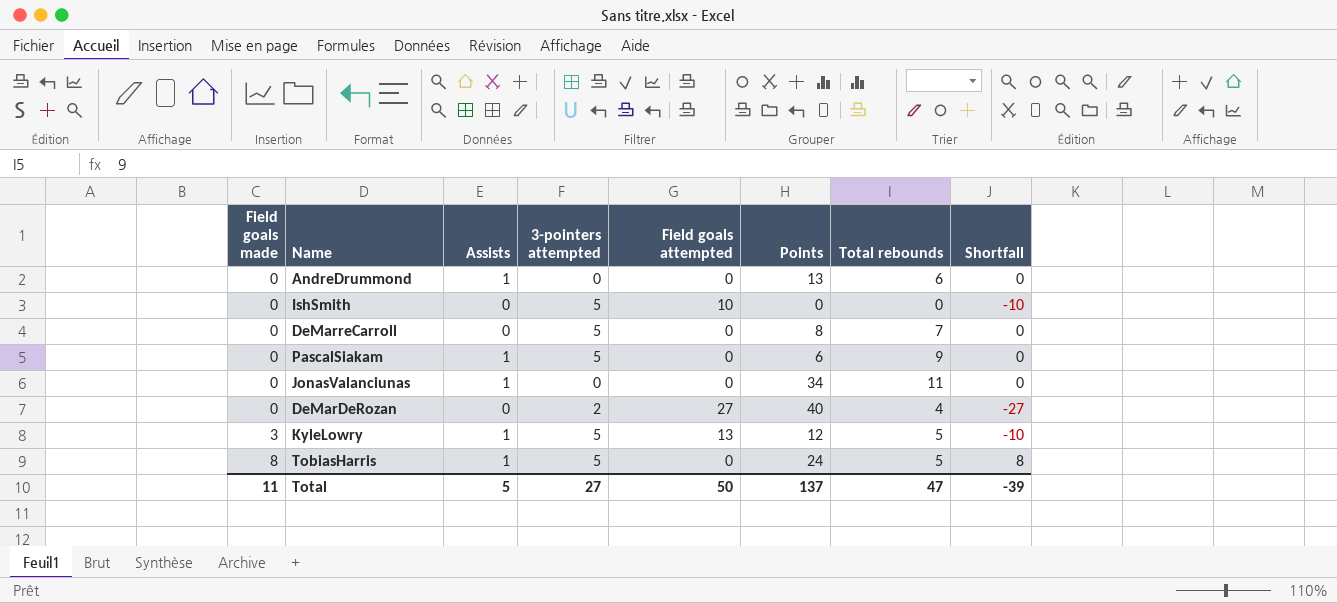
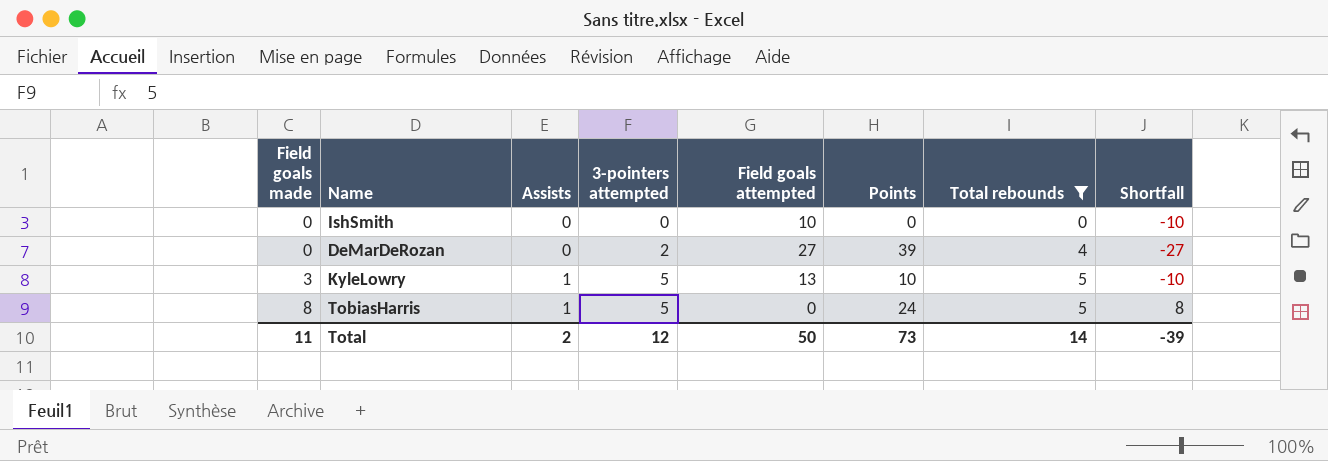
filter: none -> Total rebounds <= 5
IshSmith | 3-pointers attempted: 5 -> 0
DeMarDeRozan | Points: 40 -> 39
KyleLowry | Points: 12 -> 10
Total | Assists: 5 -> 2
Total | 3-pointers attempted: 27 -> 12
Total | Points: 137 -> 73
Total | Total rebounds: 47 -> 14

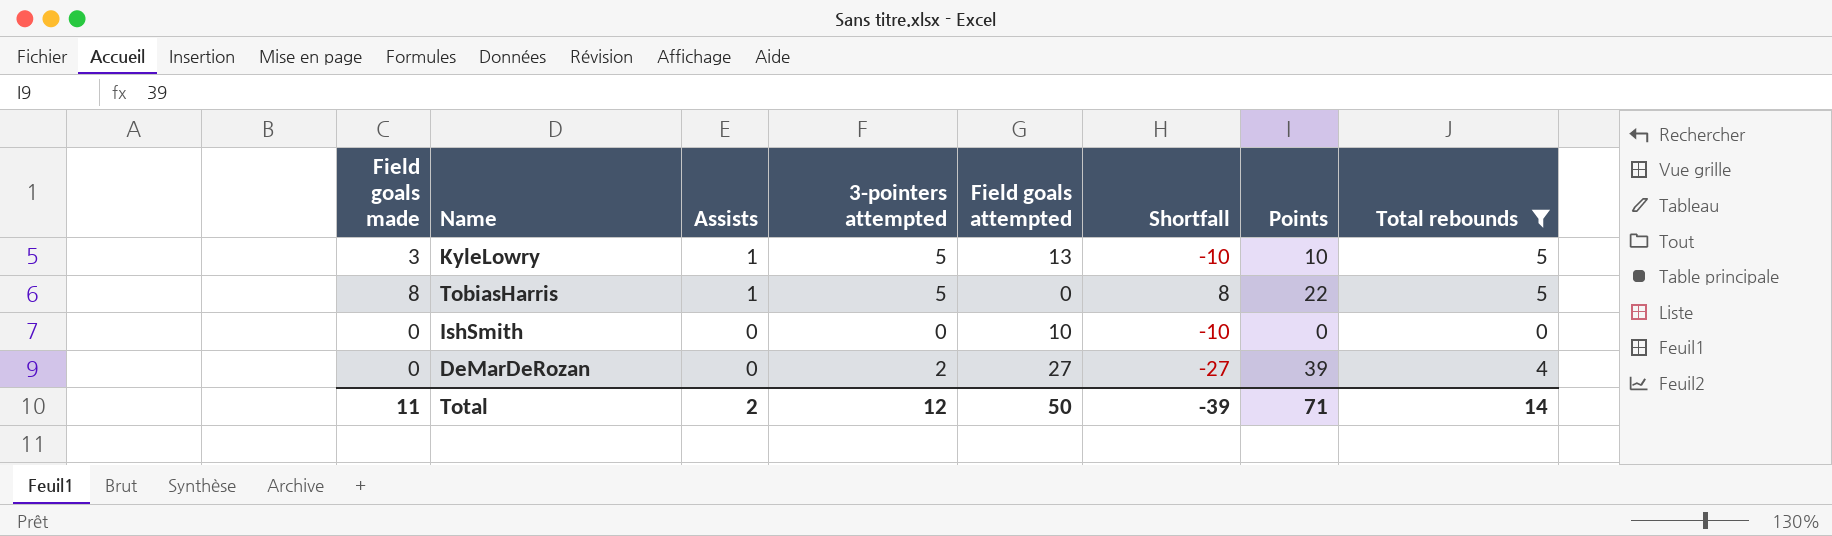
row order: Field goals made ascending -> Assists descending
column Shortfall | position: 8 -> 6
TobiasHarris | Points: 24 -> 22
Total | Points: 73 -> 71

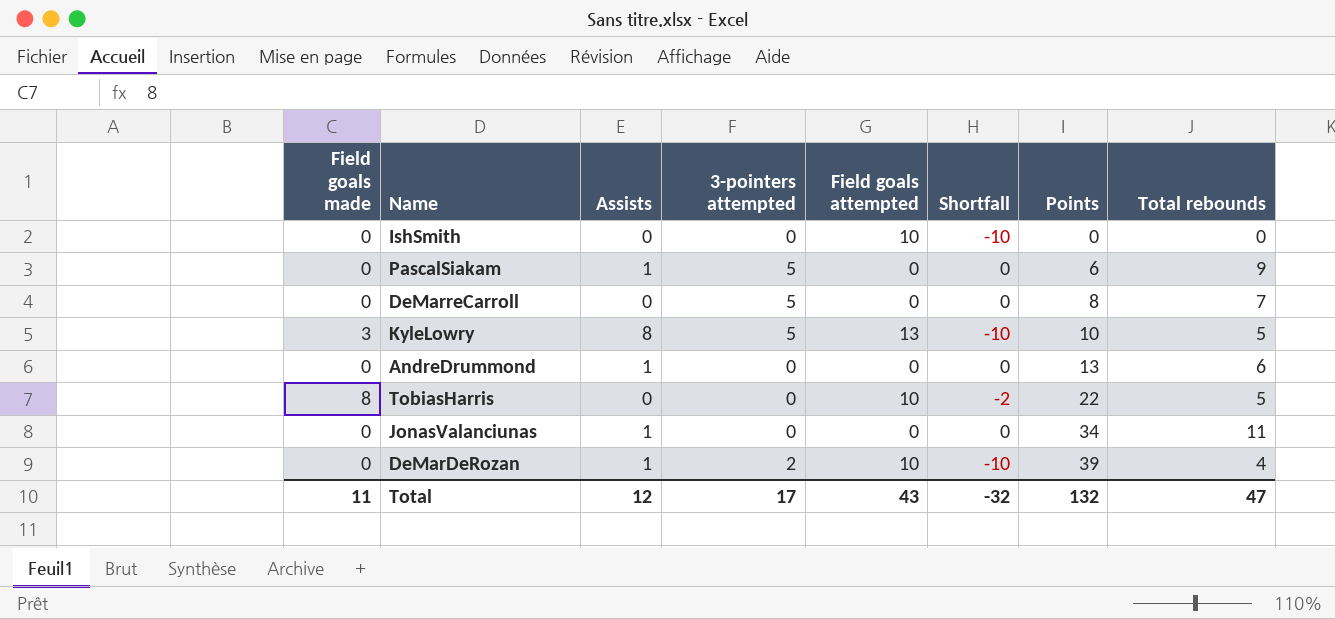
filter: Total rebounds <= 5 -> none
row order: Assists descending -> Points ascending
KyleLowry | Assists: 1 -> 8
TobiasHarris | Assists: 1 -> 0
TobiasHarris | 3-pointers attempted: 5 -> 0
TobiasHarris | Field goals attempted: 0 -> 10
TobiasHarris | Shortfall: 8 -> -2
DeMarDeRozan | Assists: 0 -> 1
DeMarDeRozan | Field goals attempted: 27 -> 10
DeMarDeRozan | Shortfall: -27 -> -10
Total | Assists: 2 -> 12
Total | 3-pointers attempted: 12 -> 17
Total | Field goals attempted: 50 -> 43
Total | Shortfall: -39 -> -32
Total | Points: 71 -> 132
Total | Total rebounds: 14 -> 47

